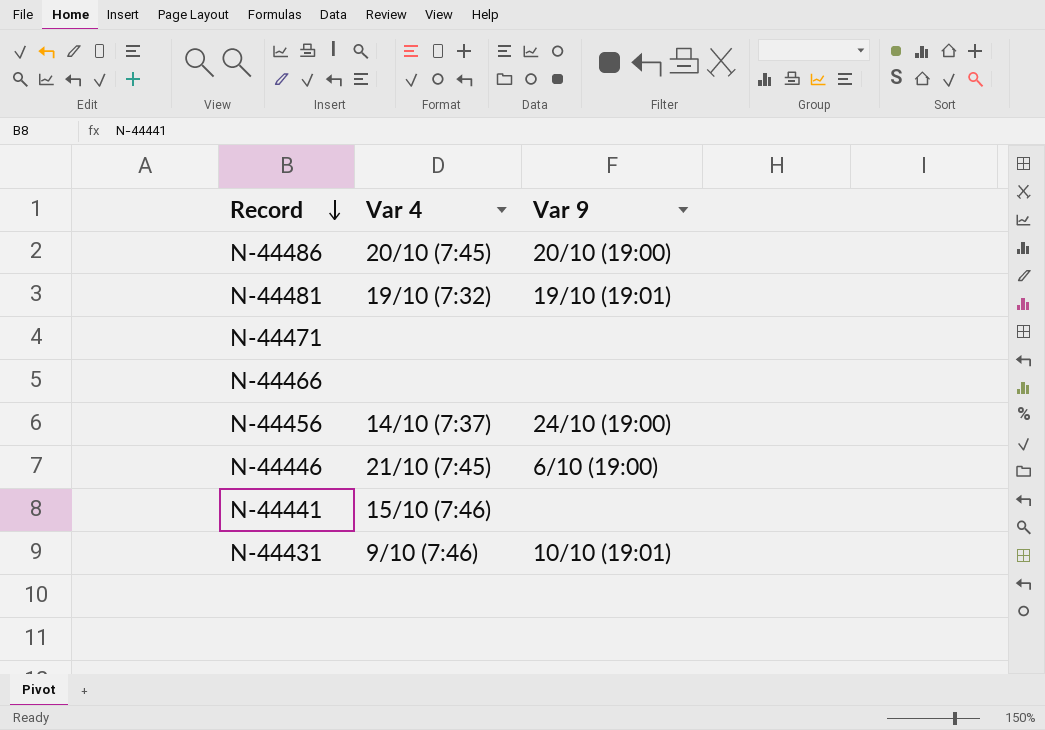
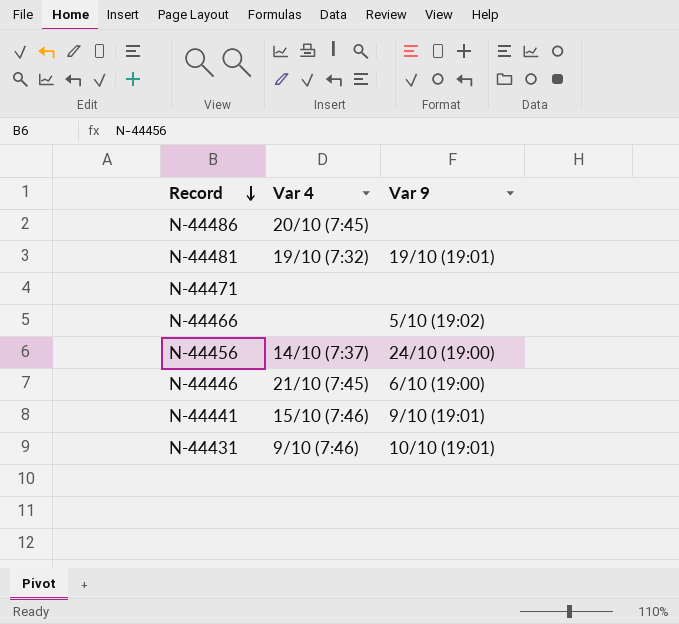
N-44486 | Var 9: 20/10 (19:00) -> none
N-44466 | Var 9: none -> 5/10 (19:02)
N-44441 | Var 9: none -> 9/10 (19:01)

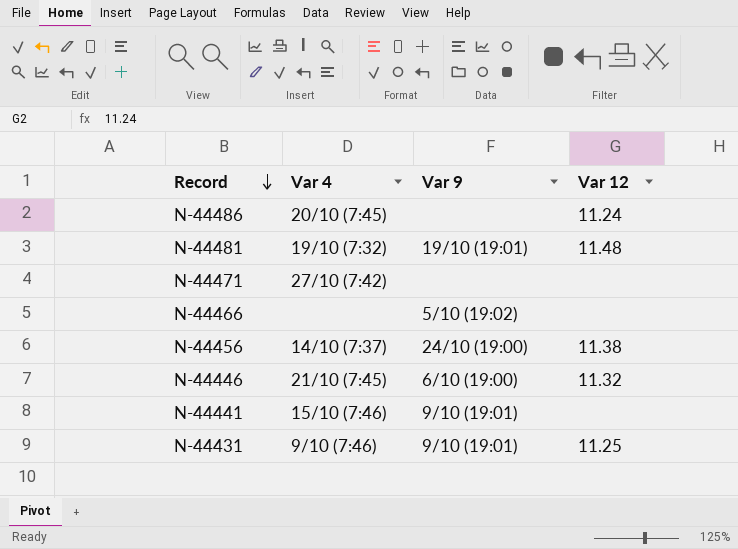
column Var 12 | position: none -> 4
N-44471 | Var 4: none -> 27/10 (7:42)
N-44431 | Var 9: 10/10 (19:01) -> 9/10 (19:01)

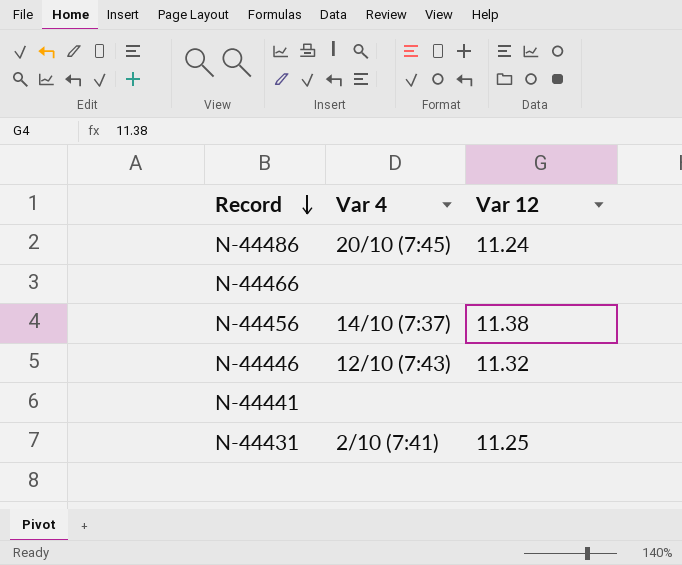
column Var 9 | position: 3 -> none
row N-44481: 19/10 (7:32) | 19/10 (19:01) | 11.48 -> none
row N-44471: 27/10 (7:42) | none | none -> none
N-44446 | Var 4: 21/10 (7:45) -> 12/10 (7:43)
N-44441 | Var 4: 15/10 (7:46) -> none
N-44431 | Var 4: 9/10 (7:46) -> 2/10 (7:41)

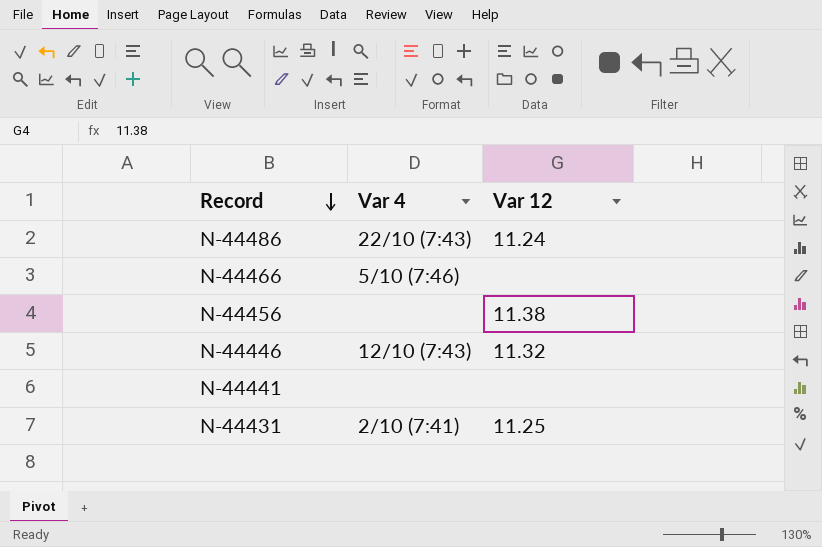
N-44486 | Var 4: 20/10 (7:45) -> 22/10 (7:43)
N-44466 | Var 4: none -> 5/10 (7:46)
N-44456 | Var 4: 14/10 (7:37) -> none

